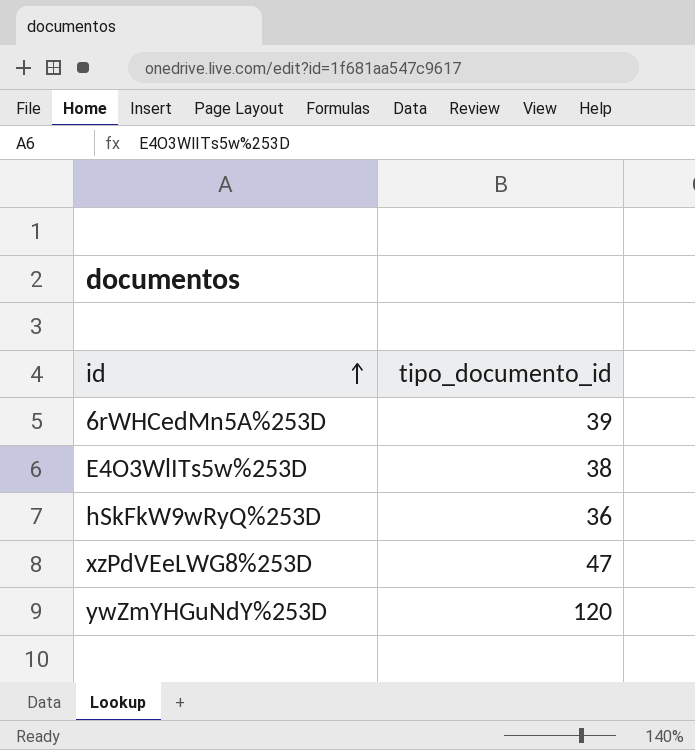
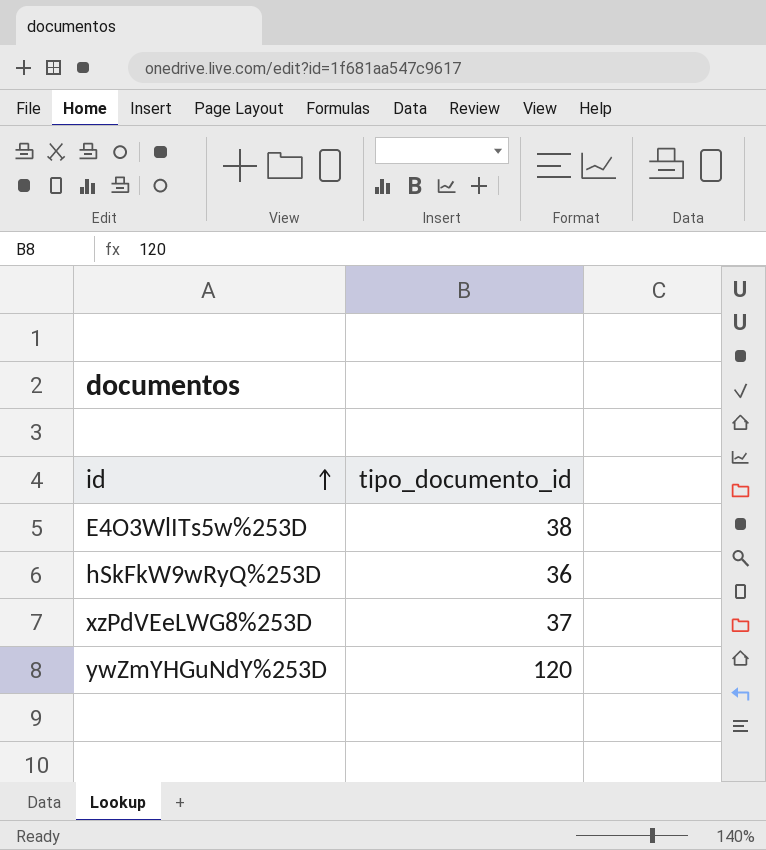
row 6rWHCedMn5A%253D: 39 -> none
xzPdVEeLWG8%253D | tipo_documento_id: 47 -> 37

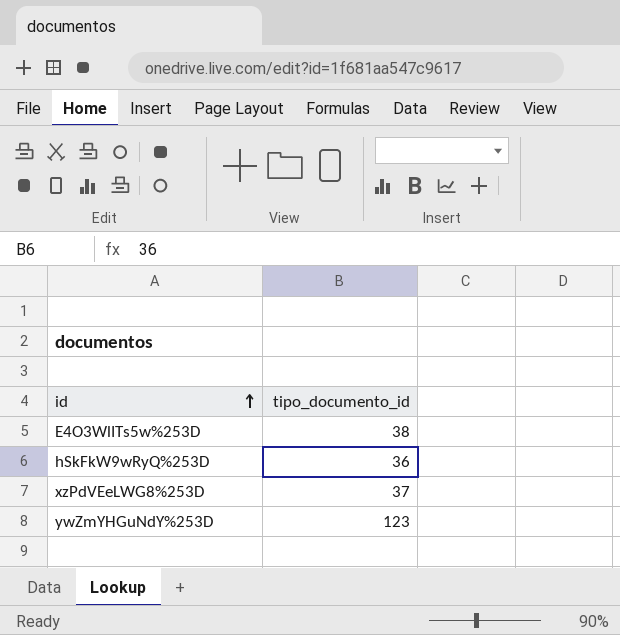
ywZmYHGuNdY%253D | tipo_documento_id: 120 -> 123

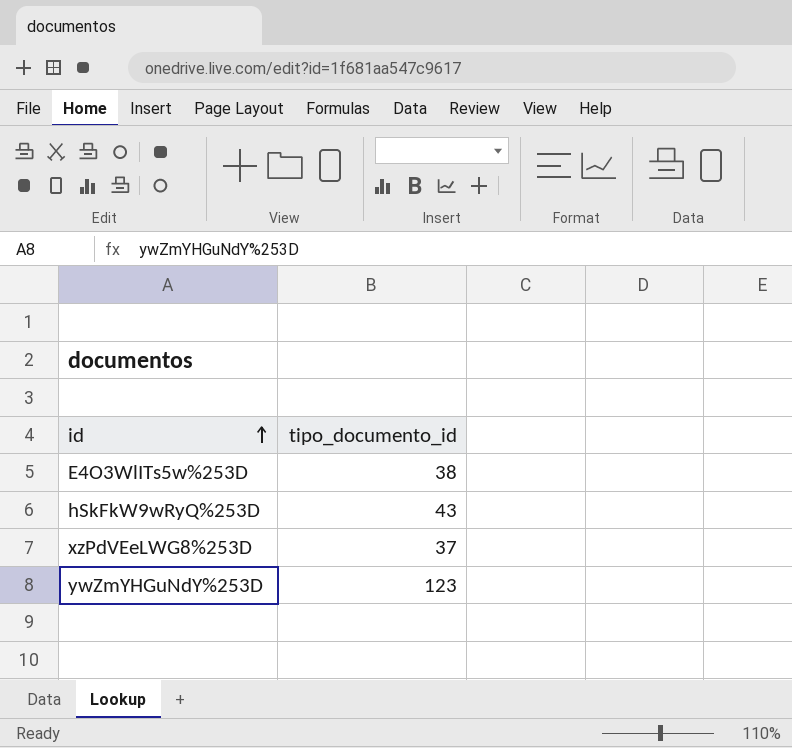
hSkFkW9wRyQ%253D | tipo_documento_id: 36 -> 43

